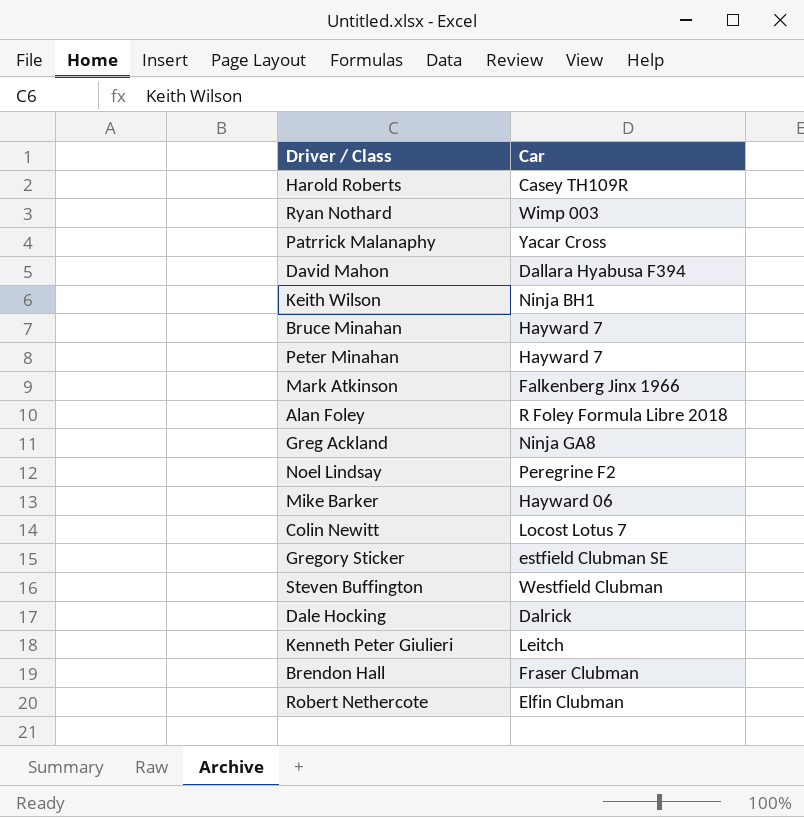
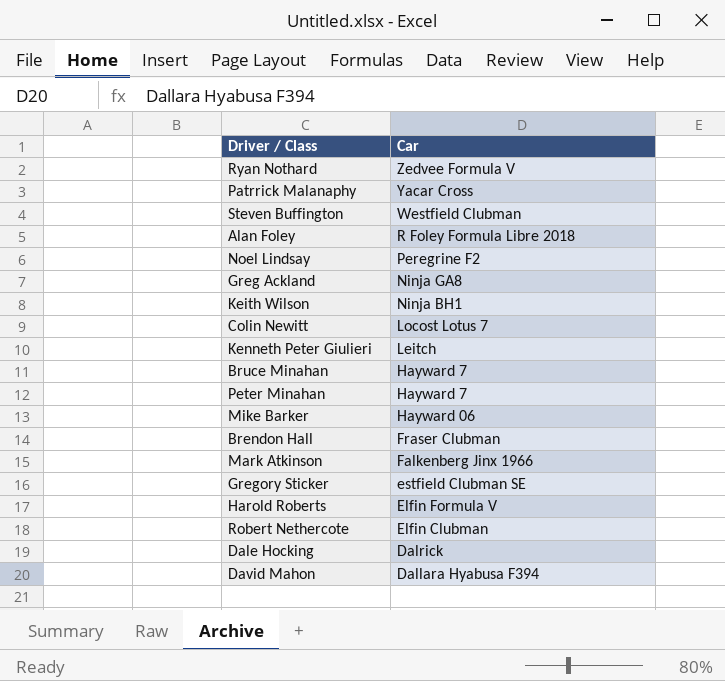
row order: none -> Car descending
Ryan Nothard | Car: Wimp 003 -> Zedvee Formula V
Harold Roberts | Car: Casey TH109R -> Elfin Formula V

